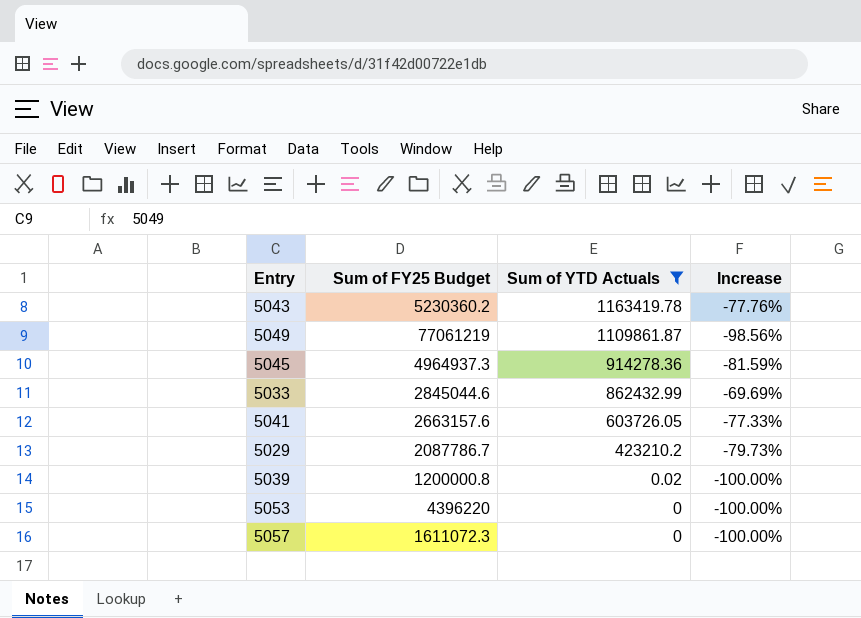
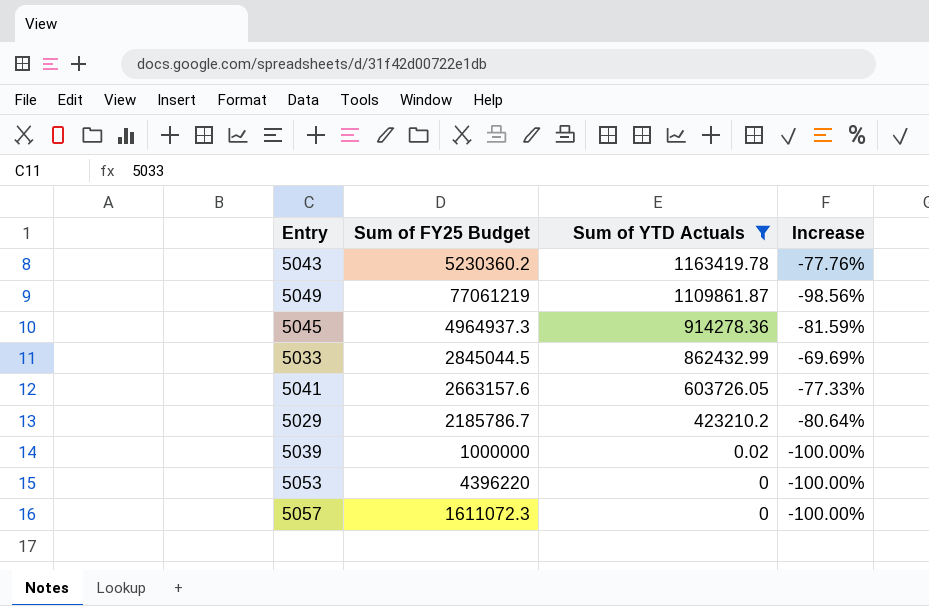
5033 | Sum of FY25 Budget: 2845044.6 -> 2845044.5
5029 | Sum of FY25 Budget: 2087786.7 -> 2185786.7
5029 | Increase: -79.73% -> -80.64%
5039 | Sum of FY25 Budget: 1200000.8 -> 1000000

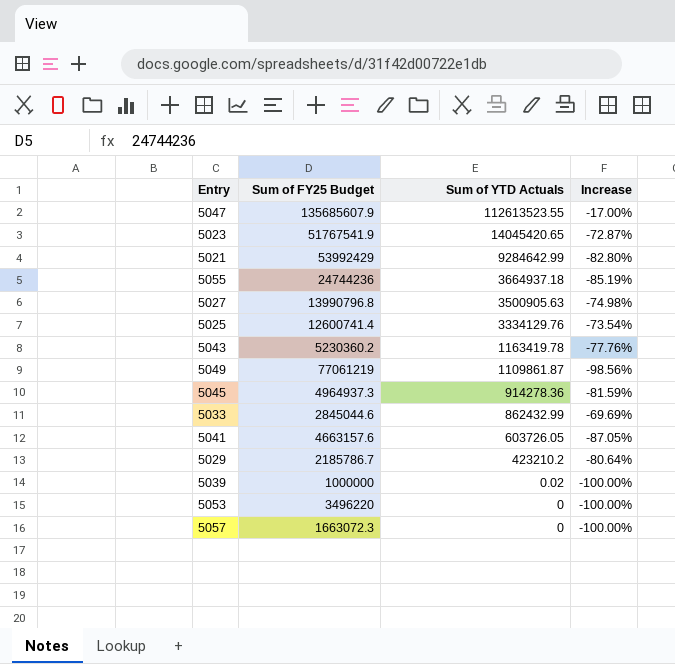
filter: Sum of YTD Actuals <= 1163419.78 -> none
5033 | Sum of FY25 Budget: 2845044.5 -> 2845044.6
5041 | Sum of FY25 Budget: 2663157.6 -> 4663157.6
5041 | Increase: -77.33% -> -87.05%
5053 | Sum of FY25 Budget: 4396220 -> 3496220
5057 | Sum of FY25 Budget: 1611072.3 -> 1663072.3

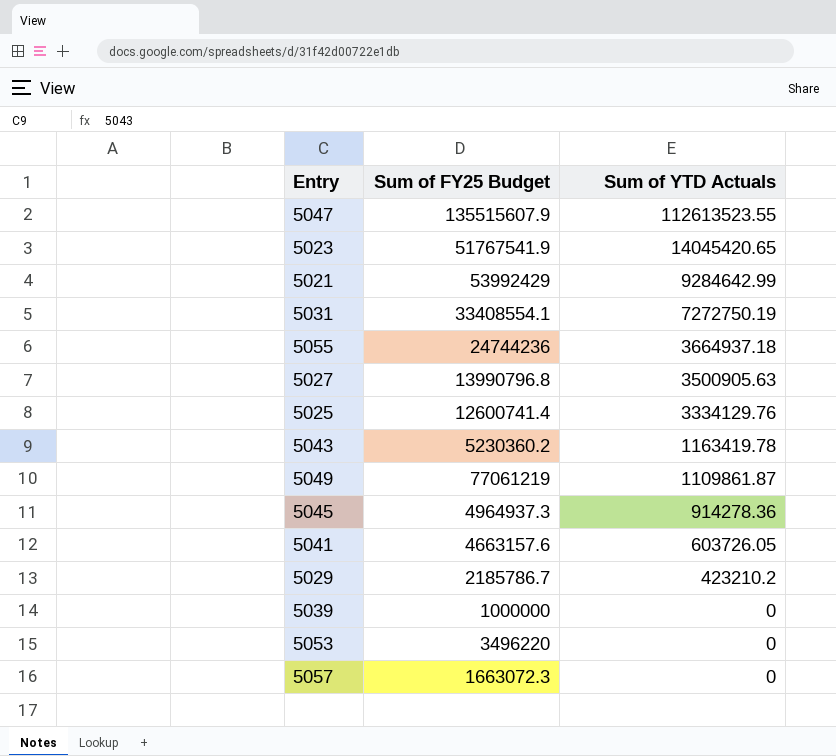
column Increase | formula: ([Sum of YTD Actuals] - [Sum of FY25 Budget]) / [Sum of FY25 Budget] -> none
row 5033: 2845044.6 | 862432.99 | -69.69% -> none
5047 | Sum of FY25 Budget: 135685607.9 -> 135515607.9
row 5031: none -> 33408554.1 | 7272750.19
5039 | Sum of YTD Actuals: 0.02 -> 0

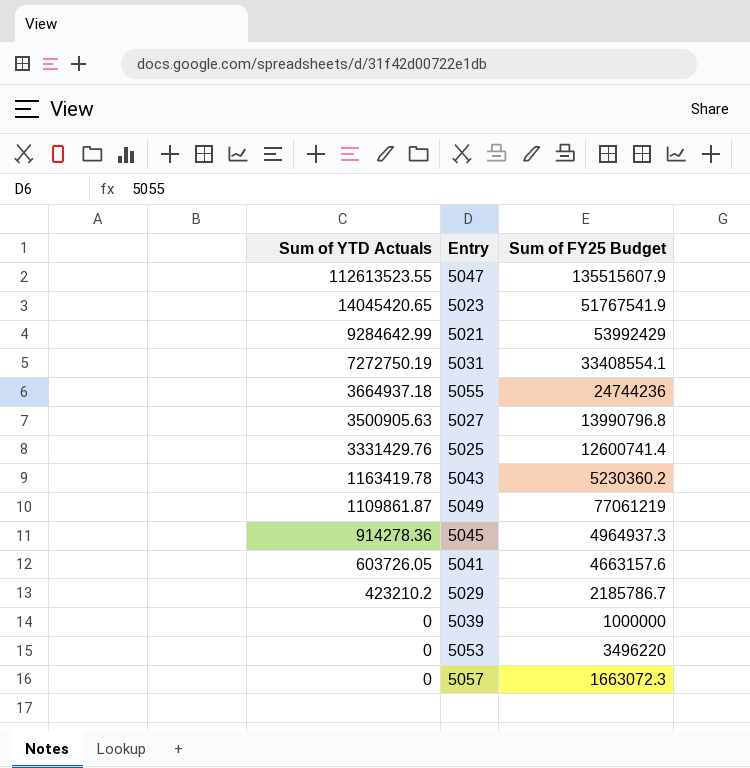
column Sum of YTD Actuals | position: 3 -> 1
5025 | Sum of YTD Actuals: 3334129.76 -> 3331429.76

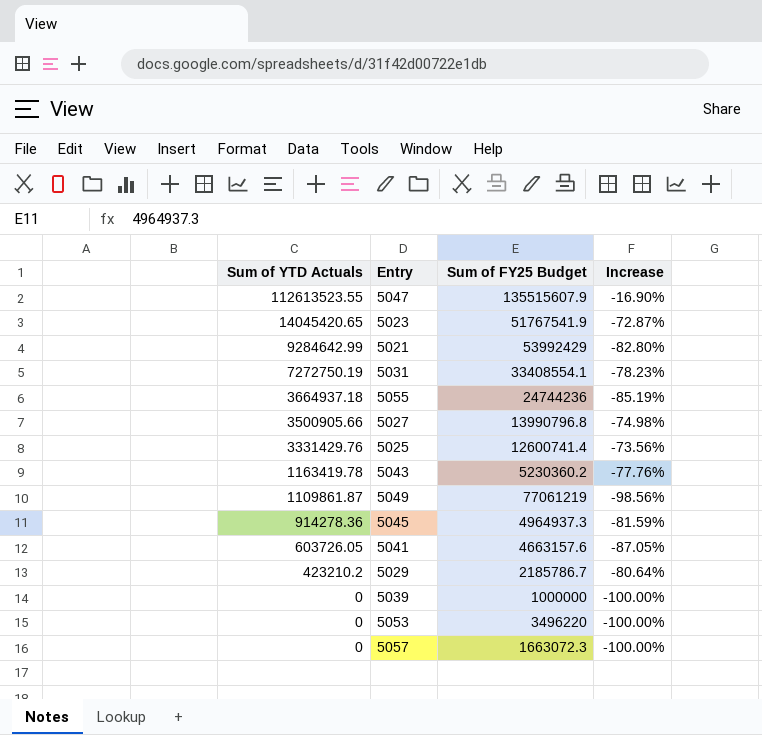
column Increase | formula: none -> ([Sum of YTD Actuals] - [Sum of FY25 Budget]) / [Sum of FY25 Budget]
5027 | Sum of YTD Actuals: 3500905.63 -> 3500905.66

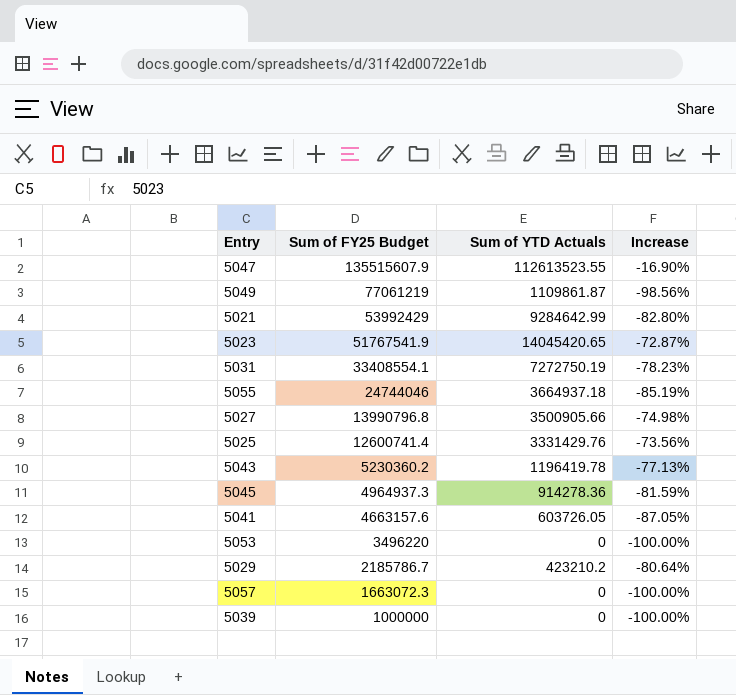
row order: Sum of YTD Actuals descending -> Sum of FY25 Budget descending
column Sum of YTD Actuals | position: 1 -> 3
5055 | Sum of FY25 Budget: 24744236 -> 24744046
5043 | Sum of YTD Actuals: 1163419.78 -> 1196419.78
5043 | Increase: -77.76% -> -77.13%

